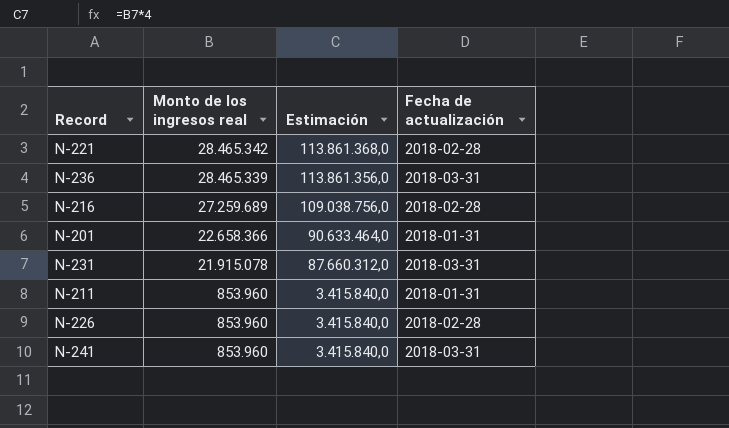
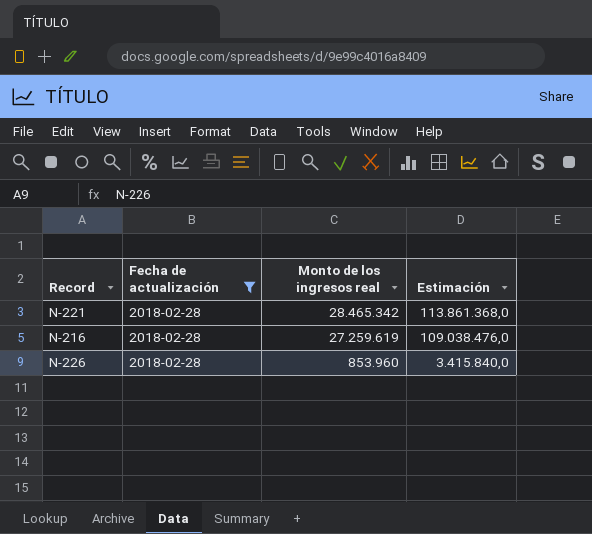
filter: none -> Fecha de actualización = 2018-02-28
column Fecha de actualización | position: 4 -> 2
N-216 | Monto de los ingresos real: 27.259.689 -> 27.259.619
N-216 | Estimación: 109.038.756,0 -> 109.038.476,0

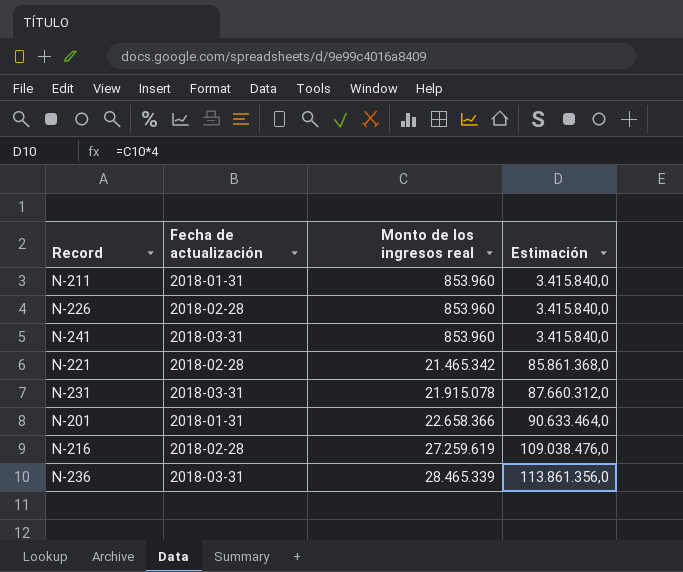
filter: Fecha de actualización = 2018-02-28 -> none
row order: Monto de los ingresos real descending -> Monto de los ingresos real ascending
N-221 | Monto de los ingresos real: 28.465.342 -> 21.465.342
N-221 | Estimación: 113.861.368,0 -> 85.861.368,0

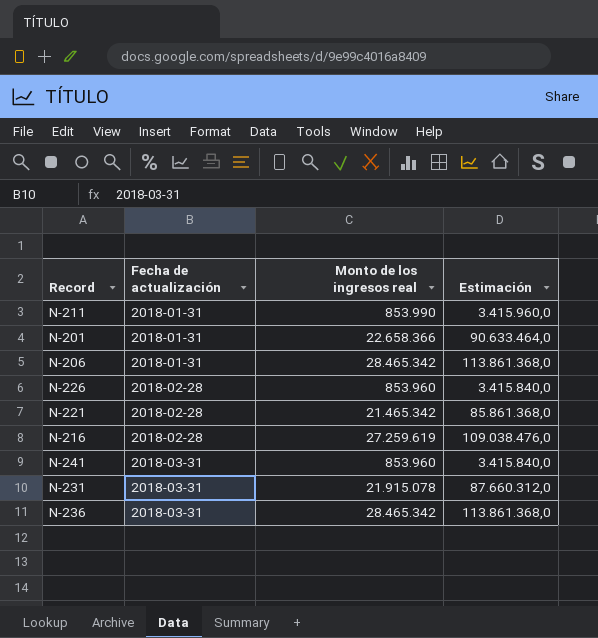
row order: Monto de los ingresos real ascending -> Fecha de actualización ascending
N-211 | Monto de los ingresos real: 853.960 -> 853.990
N-211 | Estimación: 3.415.840,0 -> 3.415.960,0
row N-206: none -> 2018-01-31 | 28.465.342 | 113.861.368,0
N-236 | Monto de los ingresos real: 28.465.339 -> 28.465.342
N-236 | Estimación: 113.861.356,0 -> 113.861.368,0

